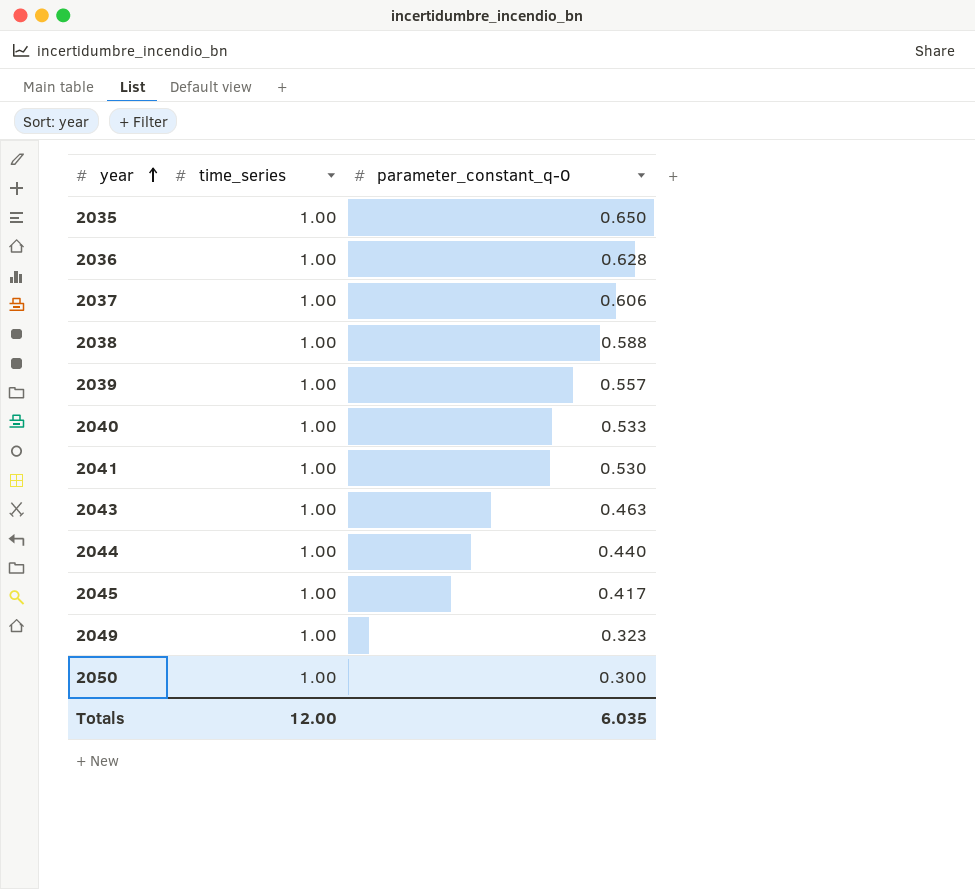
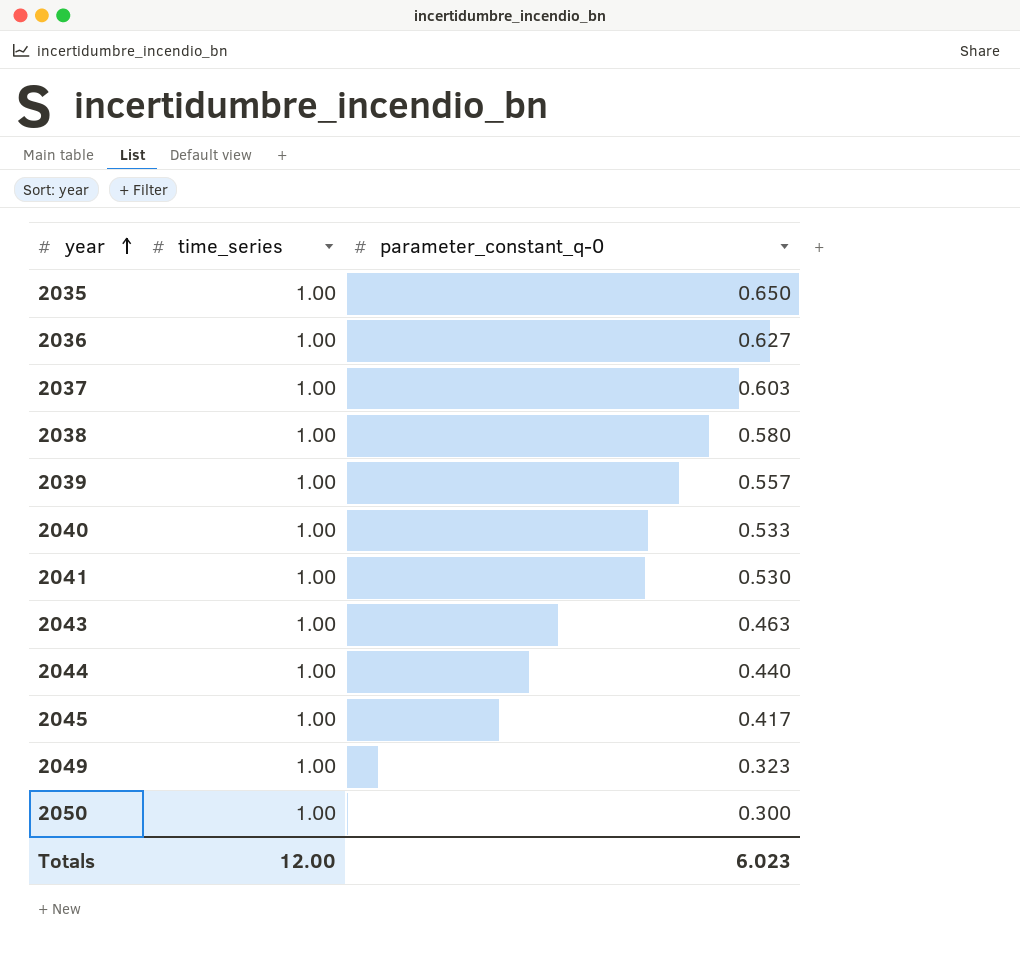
2036 | parameter_constant_q-0: 0.628 -> 0.627
2037 | parameter_constant_q-0: 0.606 -> 0.603
2038 | parameter_constant_q-0: 0.588 -> 0.580
Totals | parameter_constant_q-0: 6.035 -> 6.023

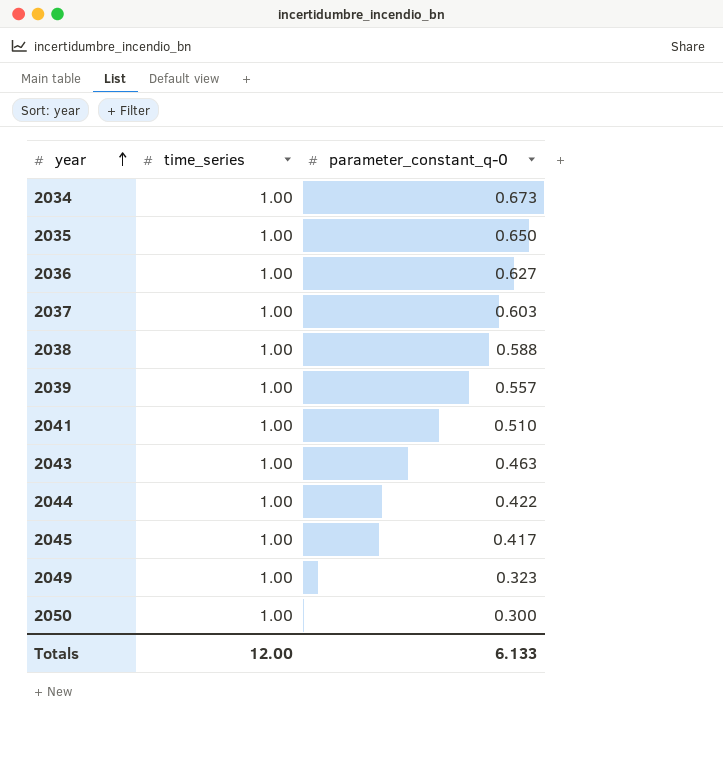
row 2040: 1.00 | 0.533 -> none
row 2034: none -> 1.00 | 0.673
2038 | parameter_constant_q-0: 0.580 -> 0.588
2041 | parameter_constant_q-0: 0.530 -> 0.510
2044 | parameter_constant_q-0: 0.440 -> 0.422
Totals | parameter_constant_q-0: 6.023 -> 6.133

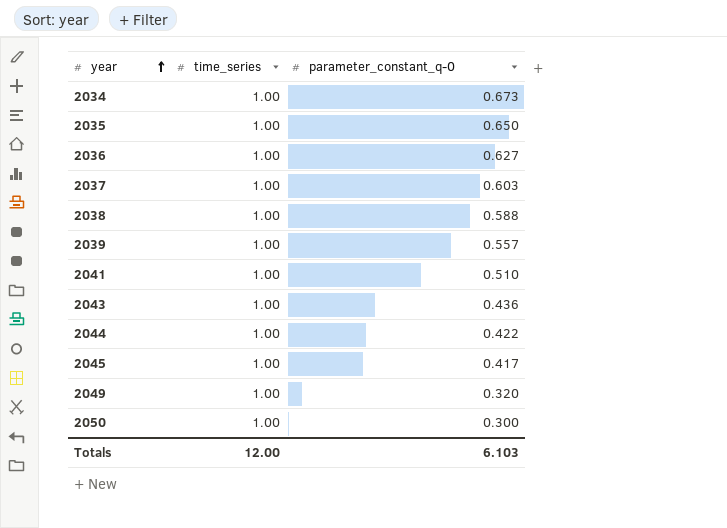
2043 | parameter_constant_q-0: 0.463 -> 0.436
2049 | parameter_constant_q-0: 0.323 -> 0.320
Totals | parameter_constant_q-0: 6.133 -> 6.103

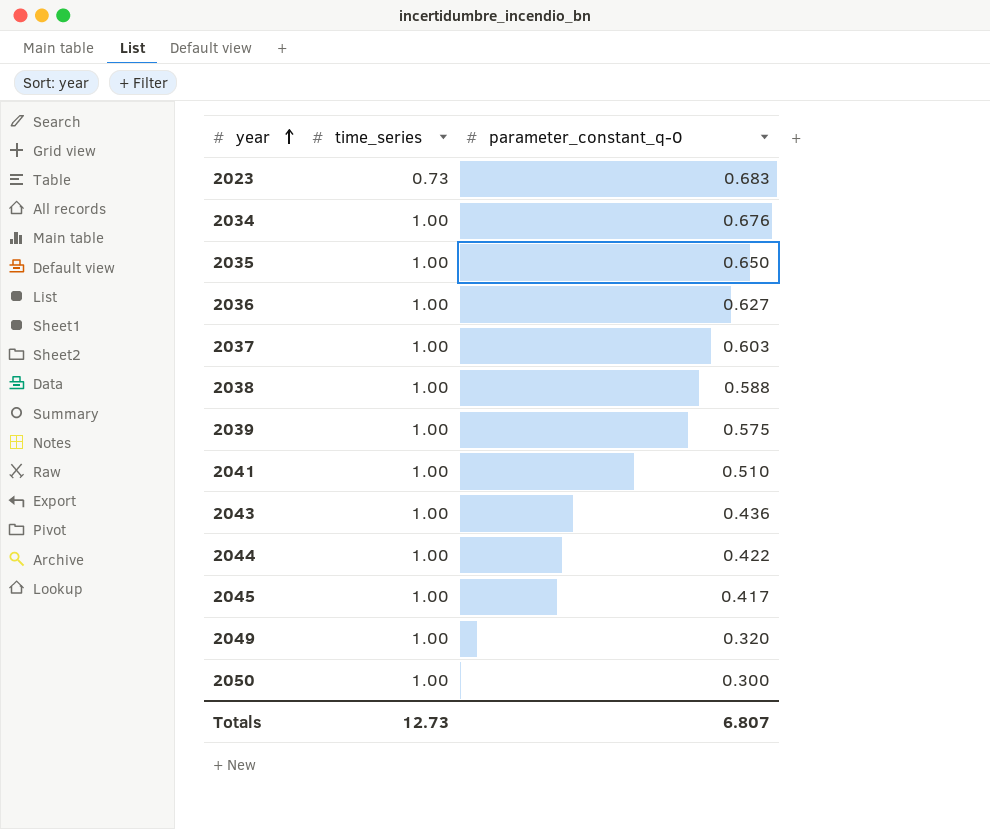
row 2023: none -> 0.73 | 0.683
2034 | parameter_constant_q-0: 0.673 -> 0.676
2039 | parameter_constant_q-0: 0.557 -> 0.575
Totals | time_series: 12.00 -> 12.73
Totals | parameter_constant_q-0: 6.103 -> 6.807

